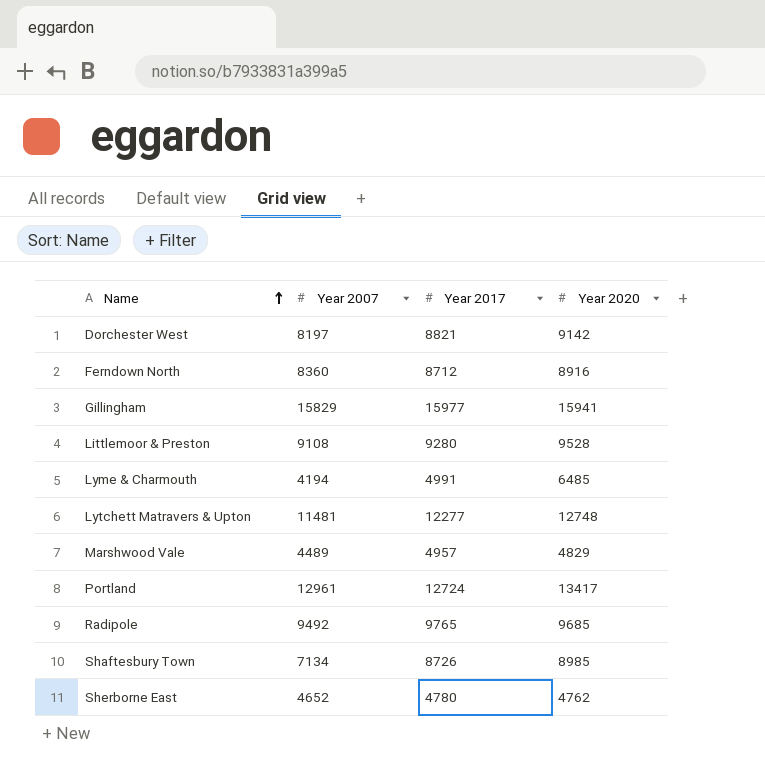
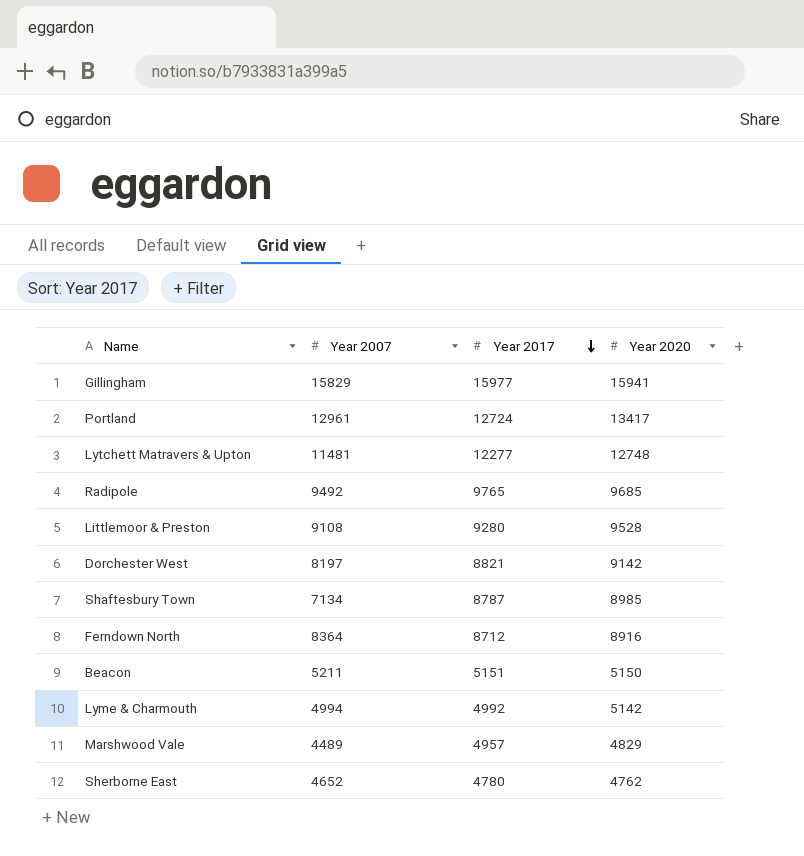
row order: Name ascending -> Year 2017 descending
Shaftesbury Town | Year 2017: 8726 -> 8787
Ferndown North | Year 2007: 8360 -> 8364
row Beacon: none -> 5211 | 5151 | 5150
Lyme & Charmouth | Year 2007: 4194 -> 4994
Lyme & Charmouth | Year 2017: 4991 -> 4992
Lyme & Charmouth | Year 2020: 6485 -> 5142

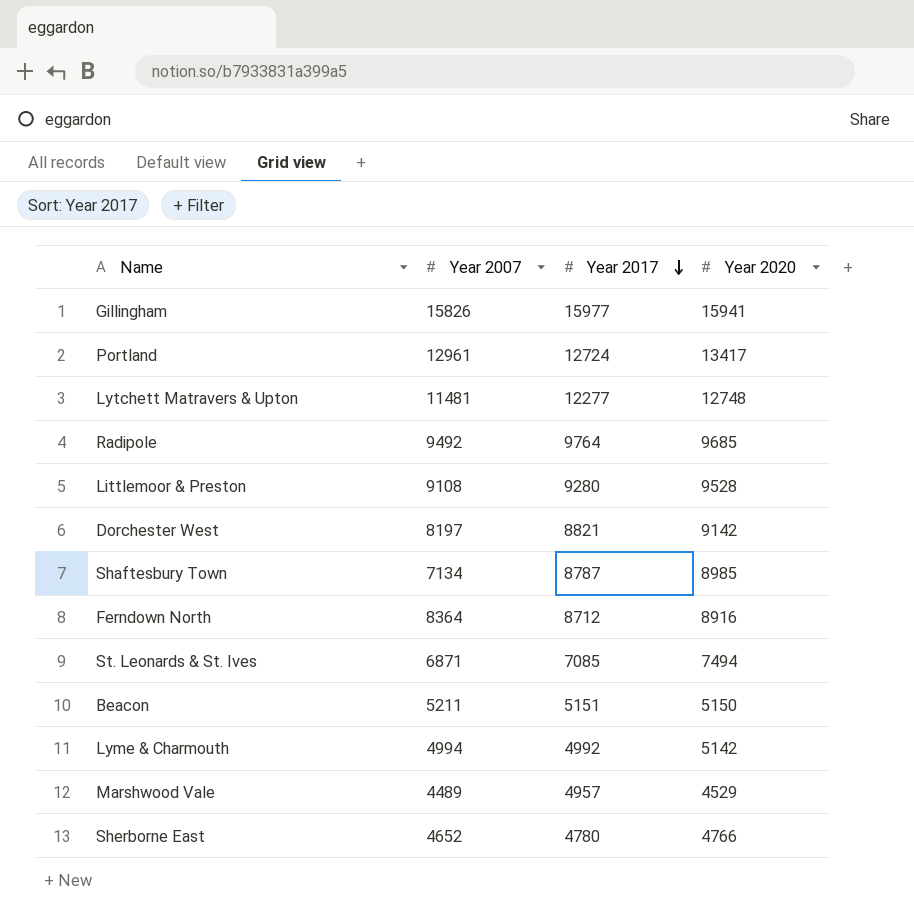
Gillingham | Year 2007: 15829 -> 15826
Radipole | Year 2017: 9765 -> 9764
row St. Leonards & St. Ives: none -> 6871 | 7085 | 7494
Marshwood Vale | Year 2020: 4829 -> 4529
Sherborne East | Year 2020: 4762 -> 4766

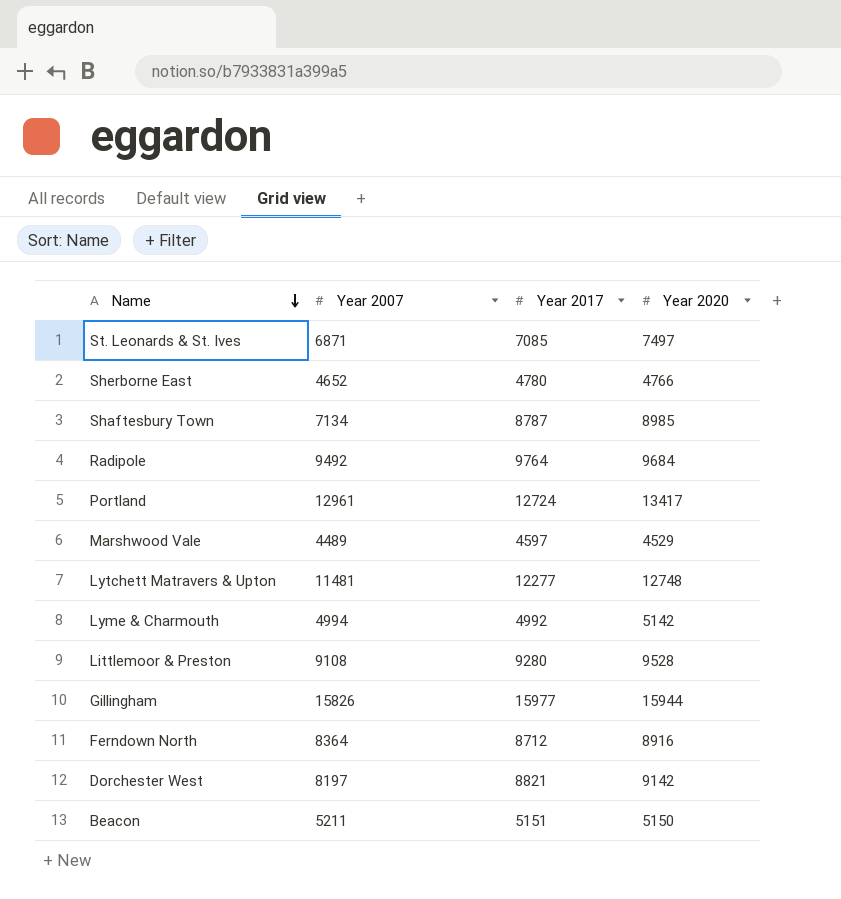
row order: Year 2017 descending -> Name descending
St. Leonards & St. Ives | Year 2020: 7494 -> 7497
Radipole | Year 2020: 9685 -> 9684
Marshwood Vale | Year 2017: 4957 -> 4597
Gillingham | Year 2020: 15941 -> 15944

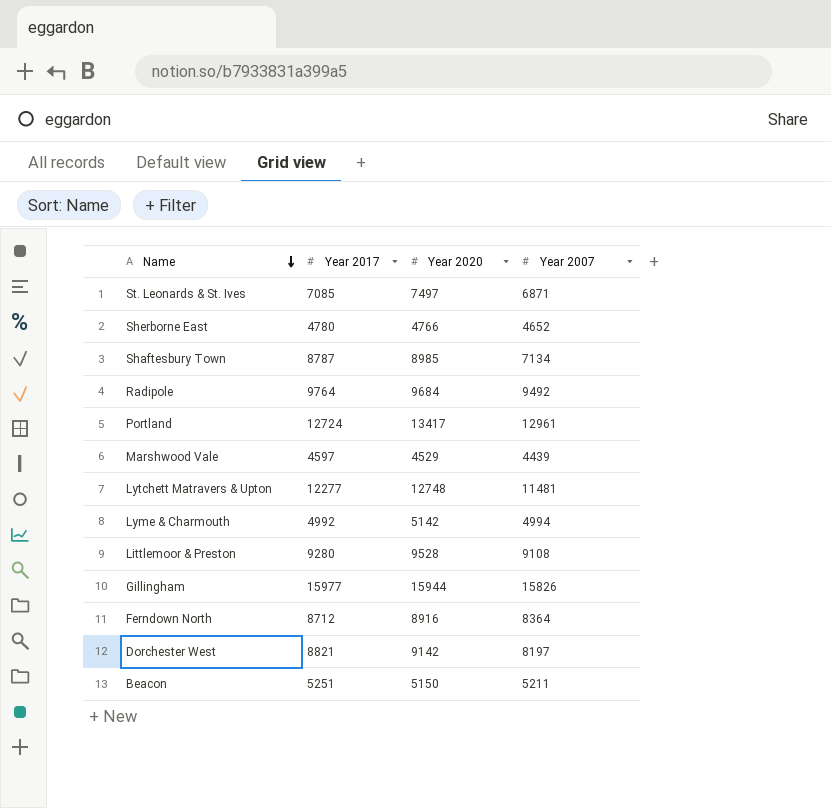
column Year 2007 | position: 2 -> 4
Marshwood Vale | Year 2007: 4489 -> 4439
Beacon | Year 2017: 5151 -> 5251

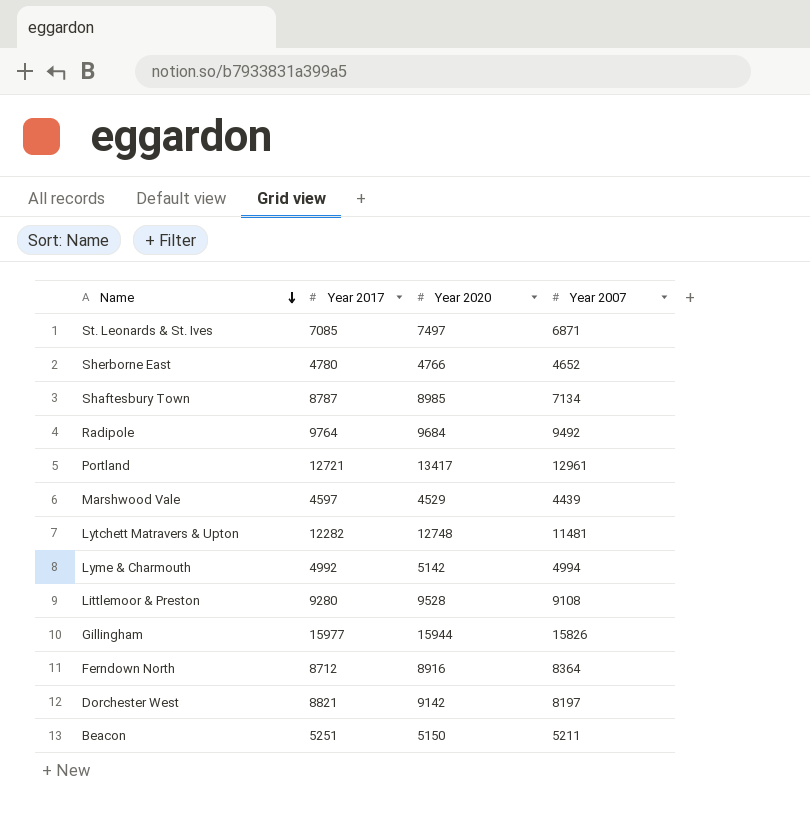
Portland | Year 2017: 12724 -> 12721
Lytchett Matravers & Upton | Year 2017: 12277 -> 12282

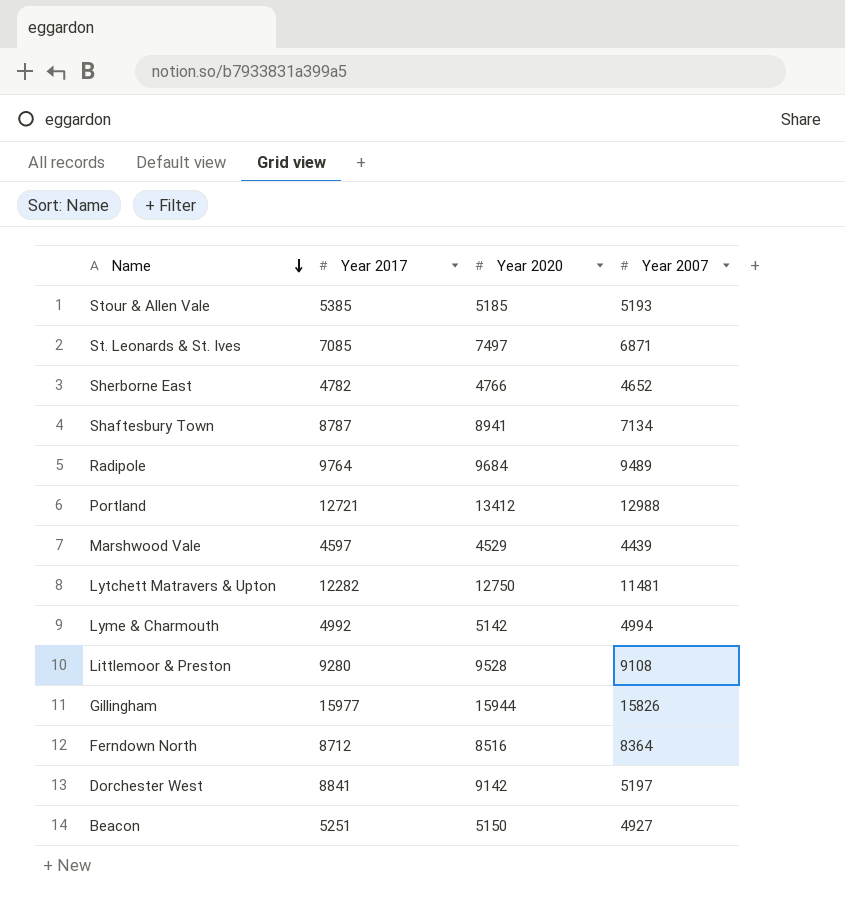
row Stour & Allen Vale: none -> 5385 | 5185 | 5193
Sherborne East | Year 2017: 4780 -> 4782
Shaftesbury Town | Year 2020: 8985 -> 8941
Radipole | Year 2007: 9492 -> 9489
Portland | Year 2020: 13417 -> 13412
Portland | Year 2007: 12961 -> 12988
Lytchett Matravers & Upton | Year 2020: 12748 -> 12750
Ferndown North | Year 2020: 8916 -> 8516
Dorchester West | Year 2017: 8821 -> 8841
Dorchester West | Year 2007: 8197 -> 5197
Beacon | Year 2007: 5211 -> 4927

